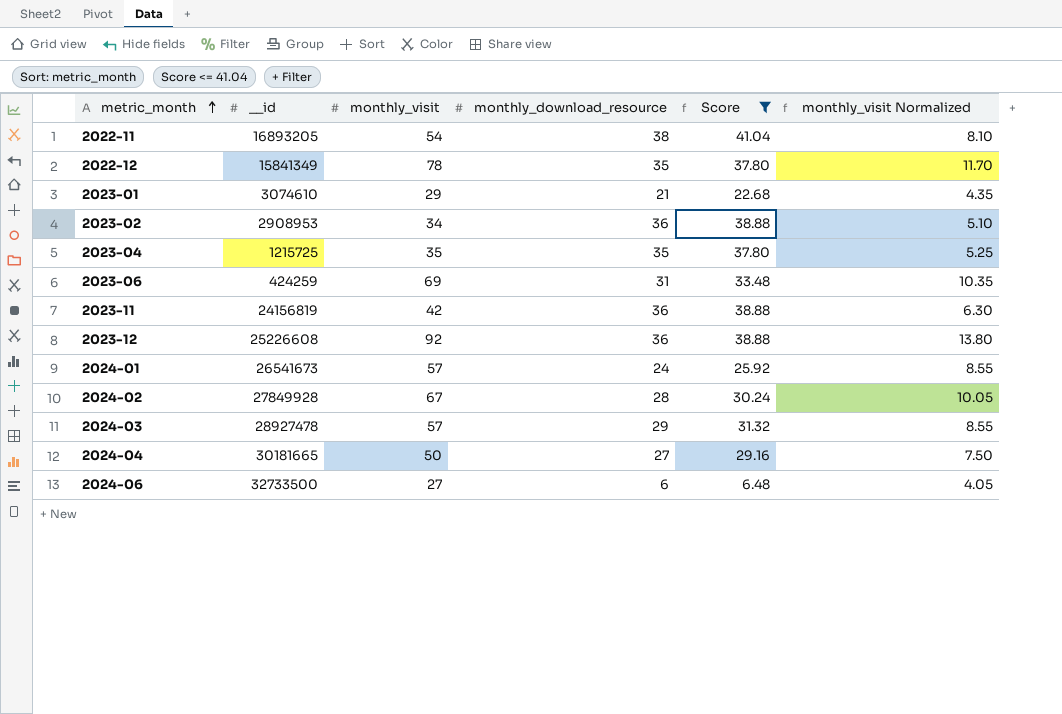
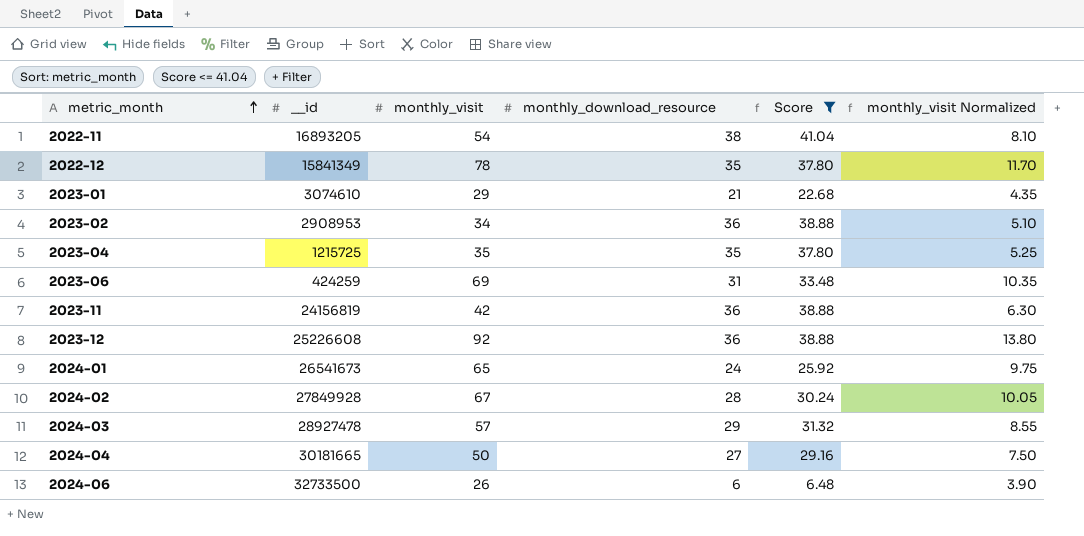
2024-01 | monthly_visit: 57 -> 65
2024-01 | monthly_visit Normalized: 8.55 -> 9.75
2024-06 | monthly_visit: 27 -> 26
2024-06 | monthly_visit Normalized: 4.05 -> 3.90

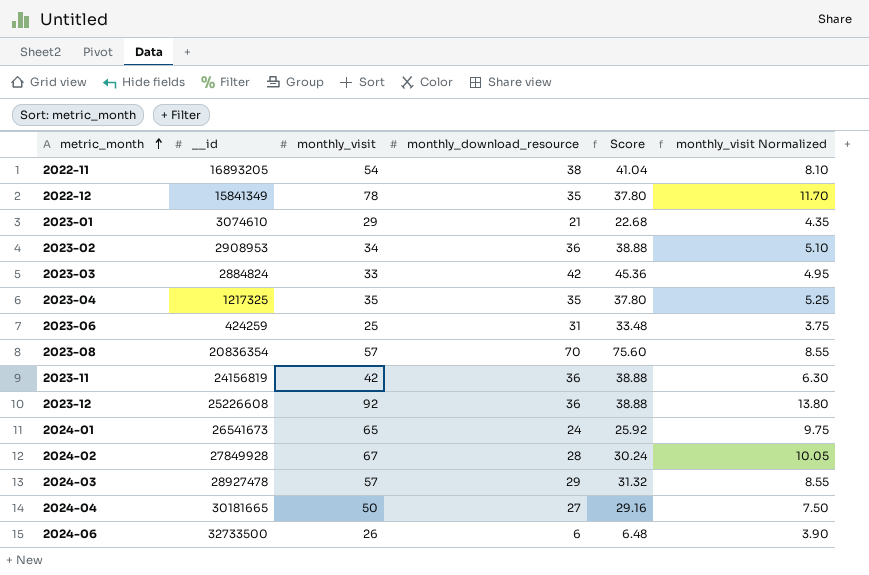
filter: Score <= 41.04 -> none
2023-04 | __id: 1215725 -> 1217325
2023-06 | monthly_visit: 69 -> 25
2023-06 | monthly_visit Normalized: 10.35 -> 3.75

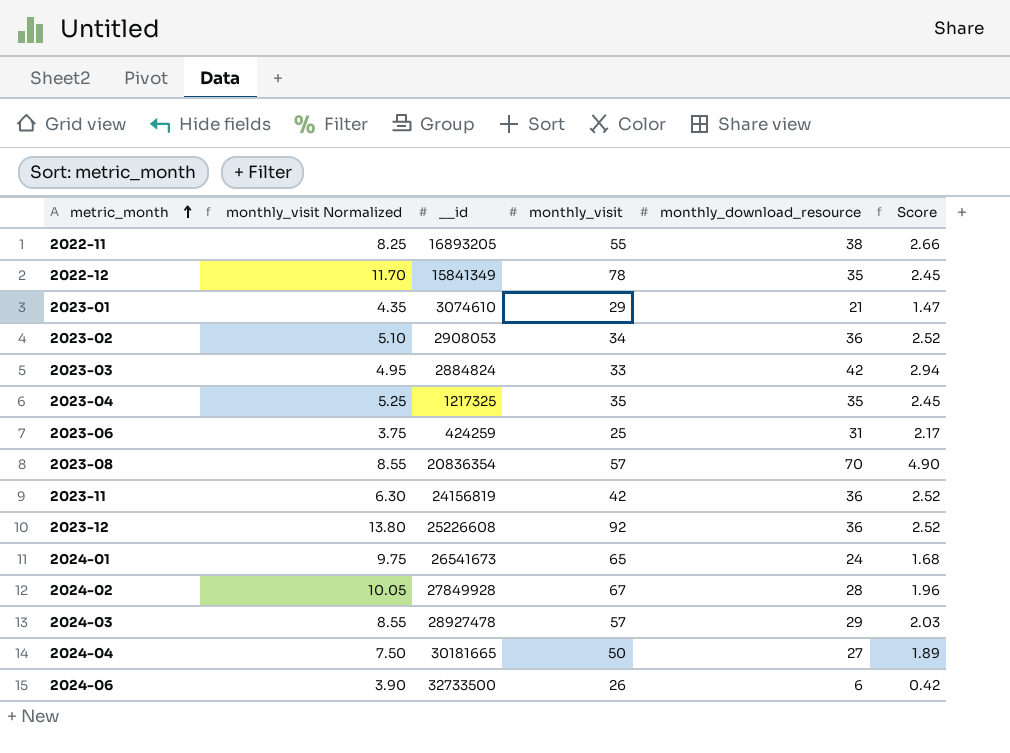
column monthly_visit Normalized | position: 6 -> 2
column Score | formula: [monthly_download_resource] * 1.08 -> [monthly_download_resource] * 0.07
2022-11 | monthly_visit Normalized: 8.10 -> 8.25
2022-11 | monthly_visit: 54 -> 55
2023-02 | __id: 2908953 -> 2908053

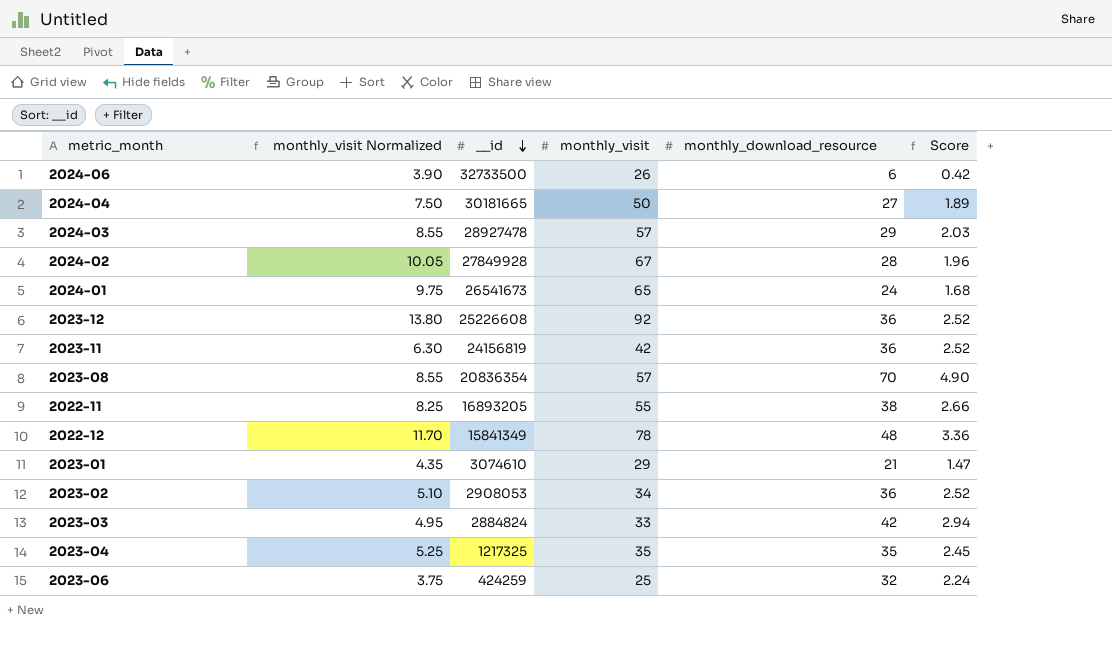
row order: metric_month ascending -> __id descending
2022-12 | monthly_download_resource: 35 -> 48
2022-12 | Score: 2.45 -> 3.36
2023-06 | monthly_download_resource: 31 -> 32
2023-06 | Score: 2.17 -> 2.24

